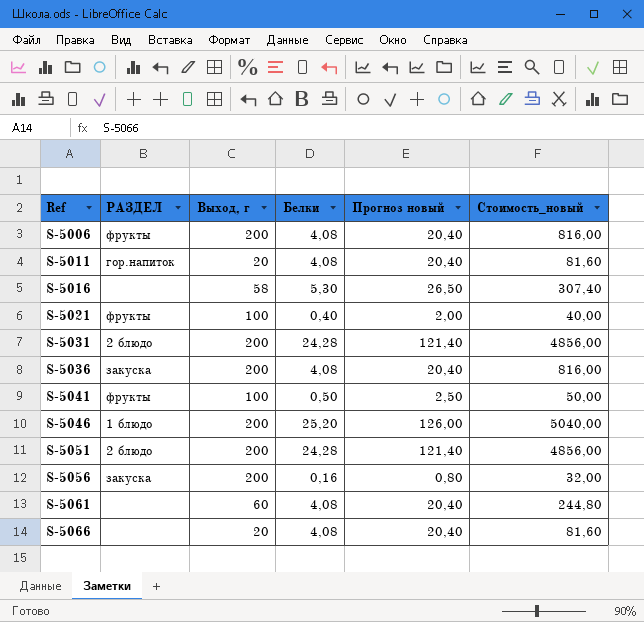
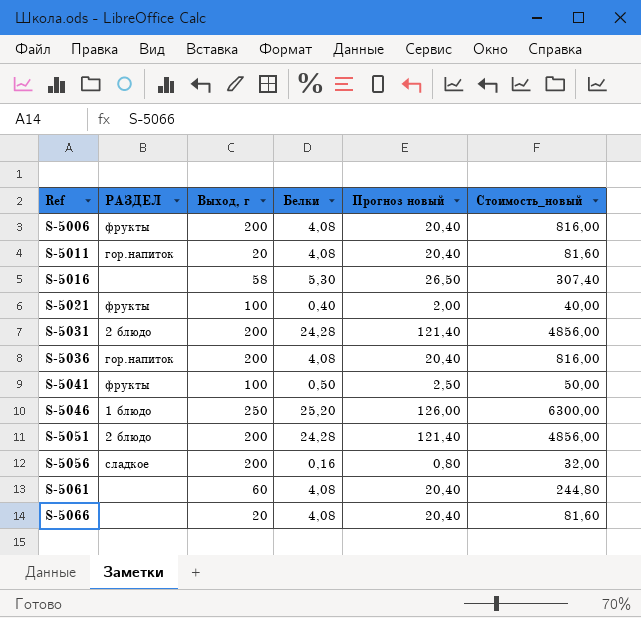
S-5036 | РАЗДЕЛ: закуска -> гор.напиток
S-5046 | Выход, г: 200 -> 250
S-5046 | Стоимость_новый: 5040,00 -> 6300,00
S-5056 | РАЗДЕЛ: закуска -> сладкое

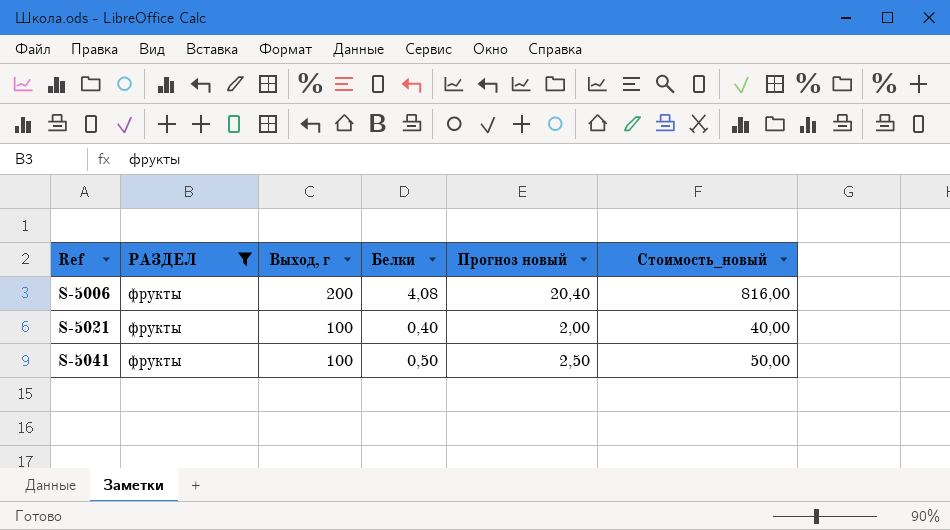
filter: none -> РАЗДЕЛ = фрукты

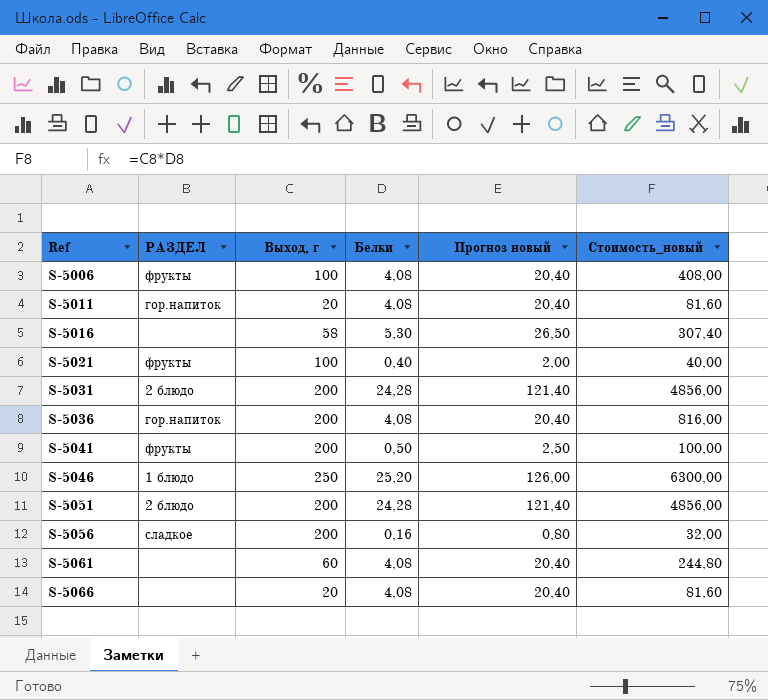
filter: РАЗДЕЛ = фрукты -> none
S-5006 | Выход, г: 200 -> 100
S-5006 | Стоимость_новый: 816,00 -> 408,00
S-5041 | Выход, г: 100 -> 200
S-5041 | Стоимость_новый: 50,00 -> 100,00

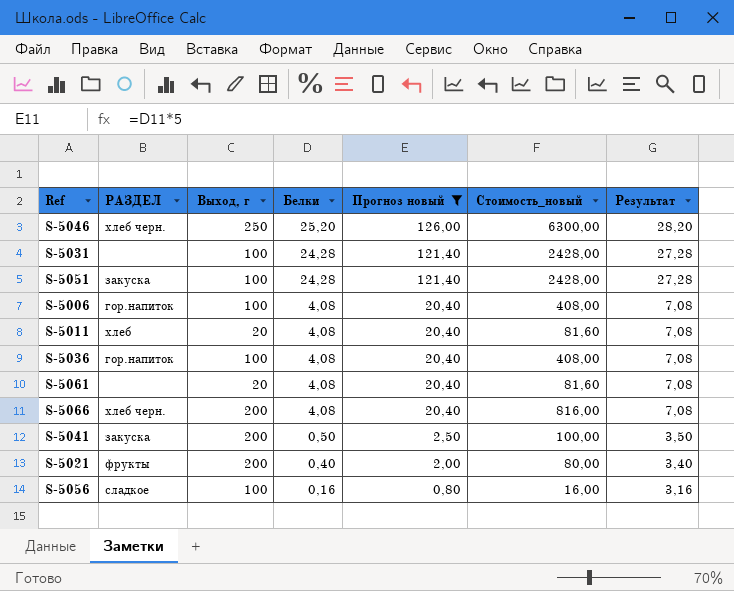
filter: none -> Прогноз новый != 26,50
row order: Ref ascending -> Белки descending
column Результат | formula: none -> [Белки] + 3
S-5046 | РАЗДЕЛ: 1 блюдо -> хлеб черн.
S-5031 | РАЗДЕЛ: 2 блюдо -> none
S-5031 | Выход, г: 200 -> 100
S-5031 | Стоимость_новый: 4856,00 -> 2428,00
S-5051 | РАЗДЕЛ: 2 блюдо -> закуска
S-5051 | Выход, г: 200 -> 100
S-5051 | Стоимость_новый: 4856,00 -> 2428,00
S-5006 | РАЗДЕЛ: фрукты -> гор.напиток
S-5011 | РАЗДЕЛ: гор.напиток -> хлеб
S-5036 | Выход, г: 200 -> 100
S-5036 | Стоимость_новый: 816,00 -> 408,00
S-5061 | Выход, г: 60 -> 20
S-5061 | Стоимость_новый: 244,80 -> 81,60
S-5066 | РАЗДЕЛ: none -> хлеб черн.
S-5066 | Выход, г: 20 -> 200
S-5066 | Стоимость_новый: 81,60 -> 816,00
S-5041 | РАЗДЕЛ: фрукты -> закуска
S-5021 | Выход, г: 100 -> 200
S-5021 | Стоимость_новый: 40,00 -> 80,00
S-5056 | Выход, г: 200 -> 100
S-5056 | Стоимость_новый: 32,00 -> 16,00

